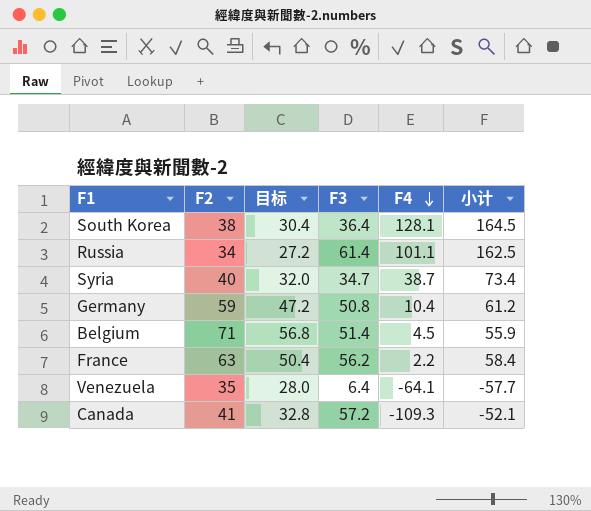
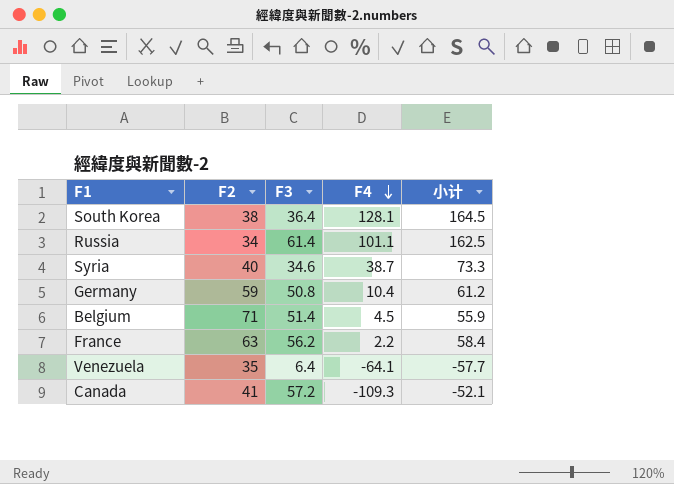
column 目标 | formula: [F2] * 0.8 -> none
Syria | F3: 34.7 -> 34.6
Syria | 小计: 73.4 -> 73.3

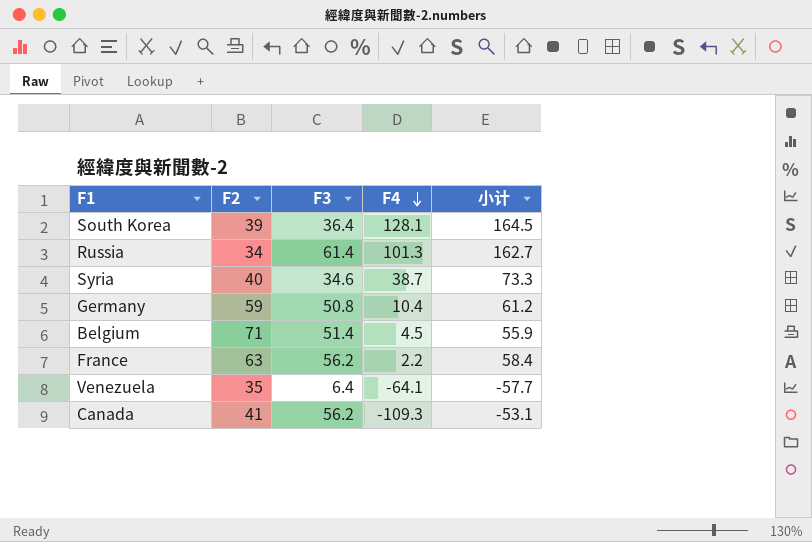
South Korea | F2: 38 -> 39
Russia | F4: 101.1 -> 101.3
Russia | 小计: 162.5 -> 162.7
Canada | F3: 57.2 -> 56.2
Canada | 小计: -52.1 -> -53.1

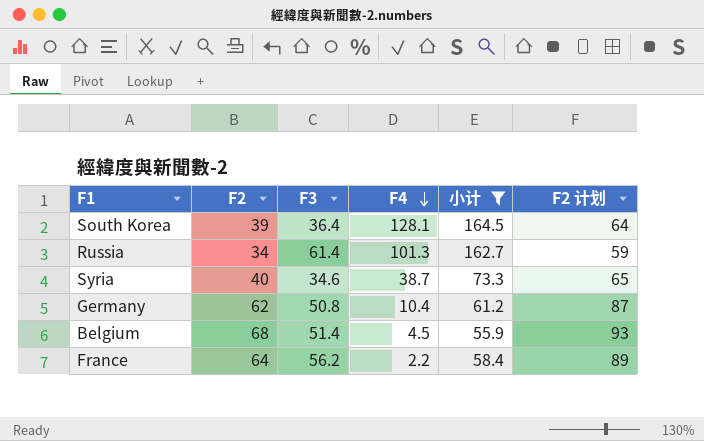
filter: none -> 小计 >= 55.9
column F2 计划 | formula: none -> [F2] + 25
Germany | F2: 59 -> 62
Belgium | F2: 71 -> 68
France | F2: 63 -> 64

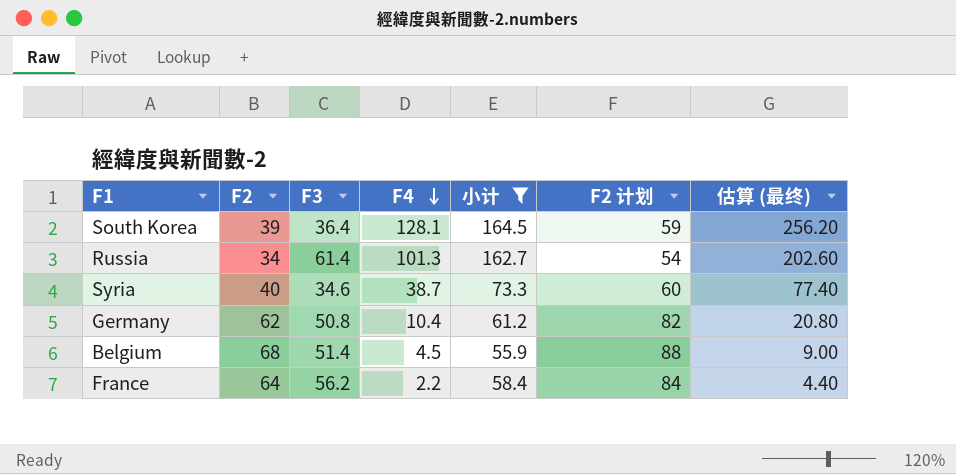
column F2 计划 | formula: [F2] + 25 -> [F2] + 20
column 估算 (最终) | formula: none -> [F4] * 2

